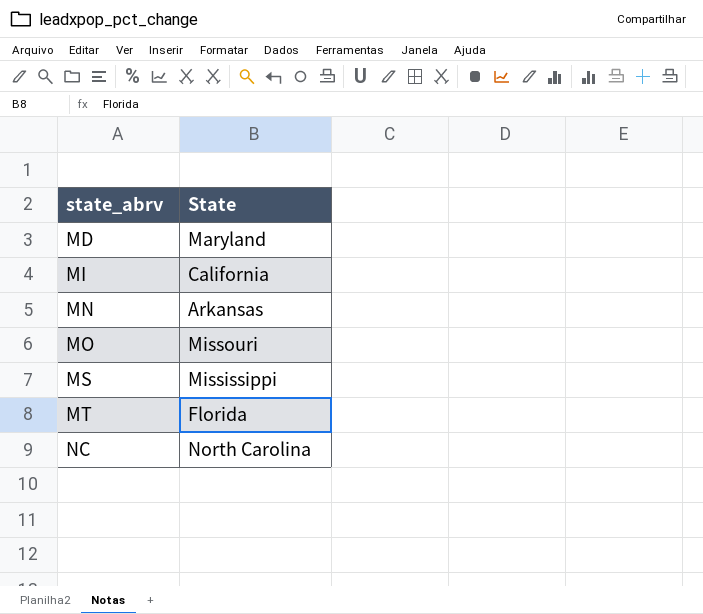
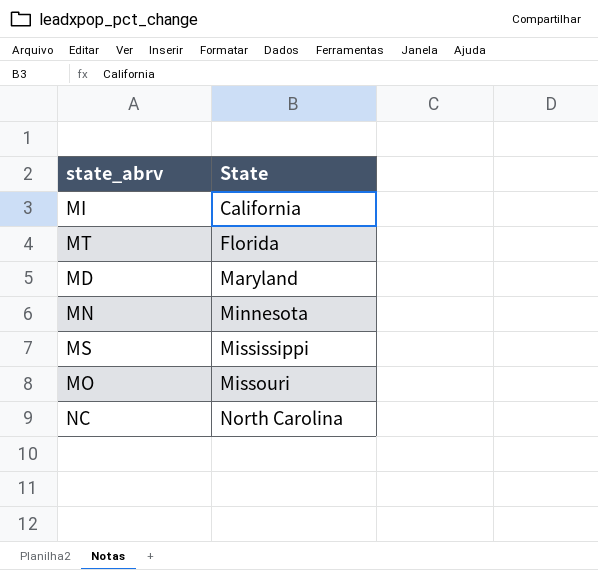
row order: state_abrv ascending -> State ascending
MN | State: Arkansas -> Minnesota

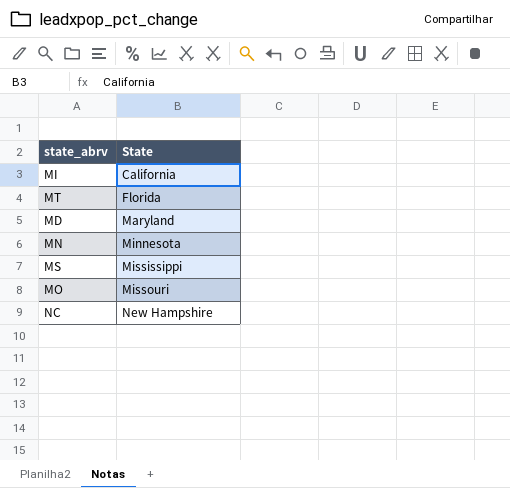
NC | State: North Carolina -> New Hampshire

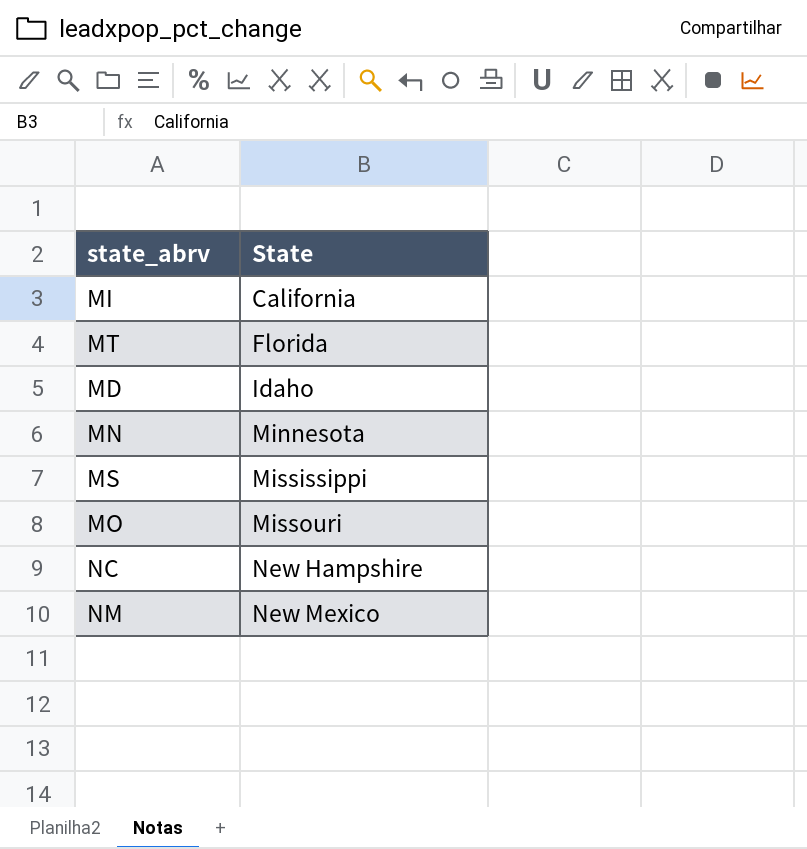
MD | State: Maryland -> Idaho
row NM: none -> New Mexico

